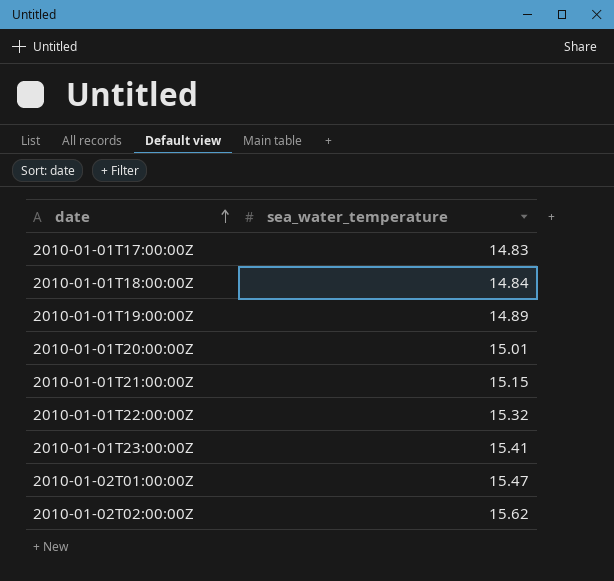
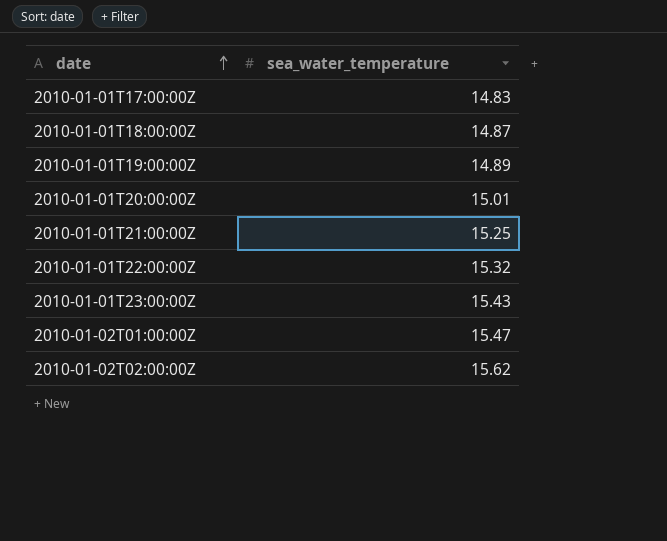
2010-01-01T18:00:00Z | sea_water_temperature: 14.84 -> 14.87
2010-01-01T21:00:00Z | sea_water_temperature: 15.15 -> 15.25
2010-01-01T23:00:00Z | sea_water_temperature: 15.41 -> 15.43

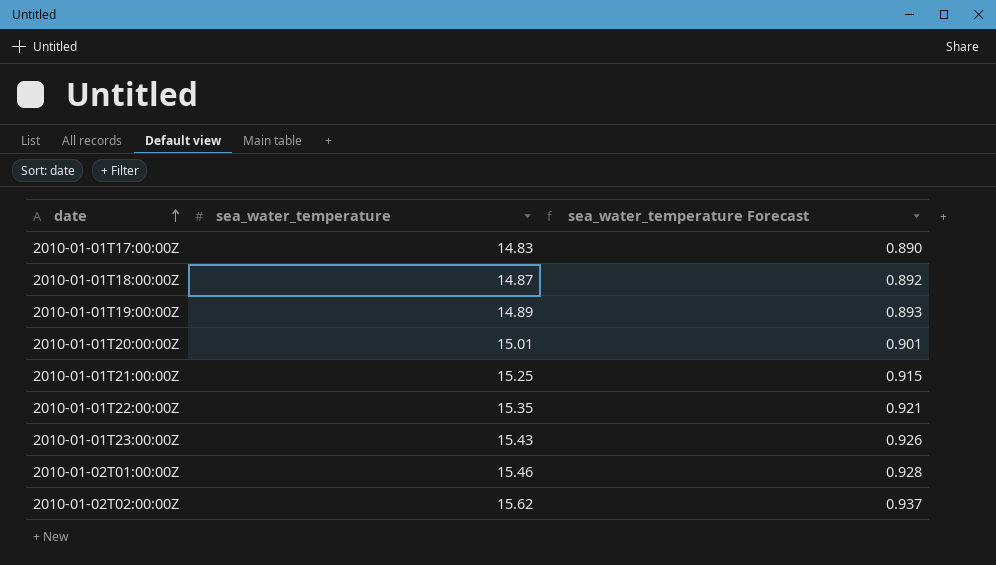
column sea_water_temperature Forecast | formula: none -> [sea_water_temperature] * 0.06
2010-01-01T22:00:00Z | sea_water_temperature: 15.32 -> 15.35
2010-01-02T01:00:00Z | sea_water_temperature: 15.47 -> 15.46

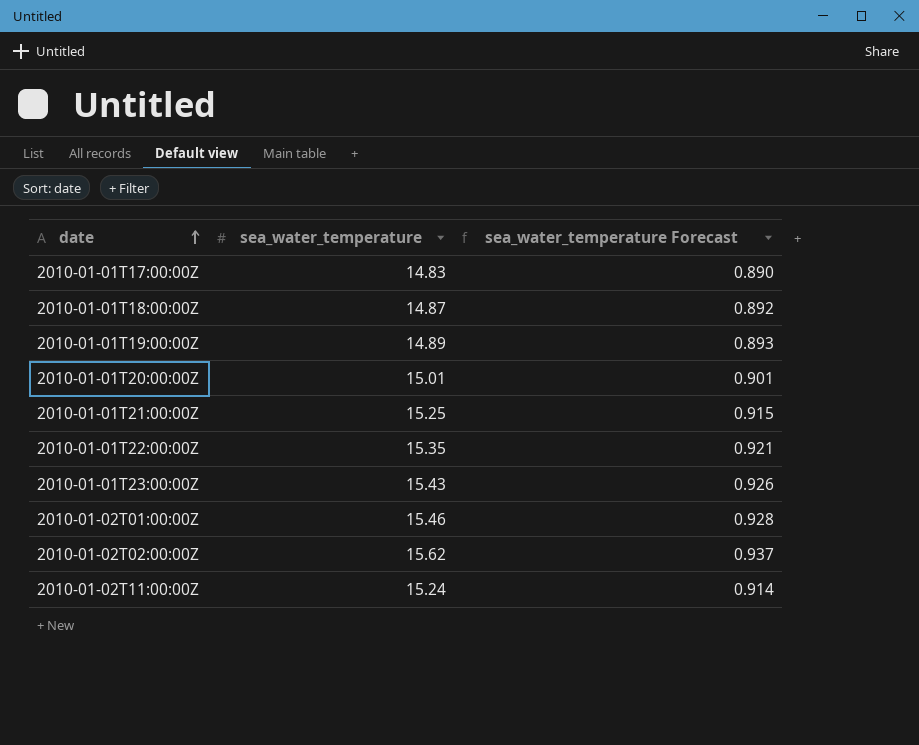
row 2010-01-02T11:00:00Z: none -> 15.24 | 0.914

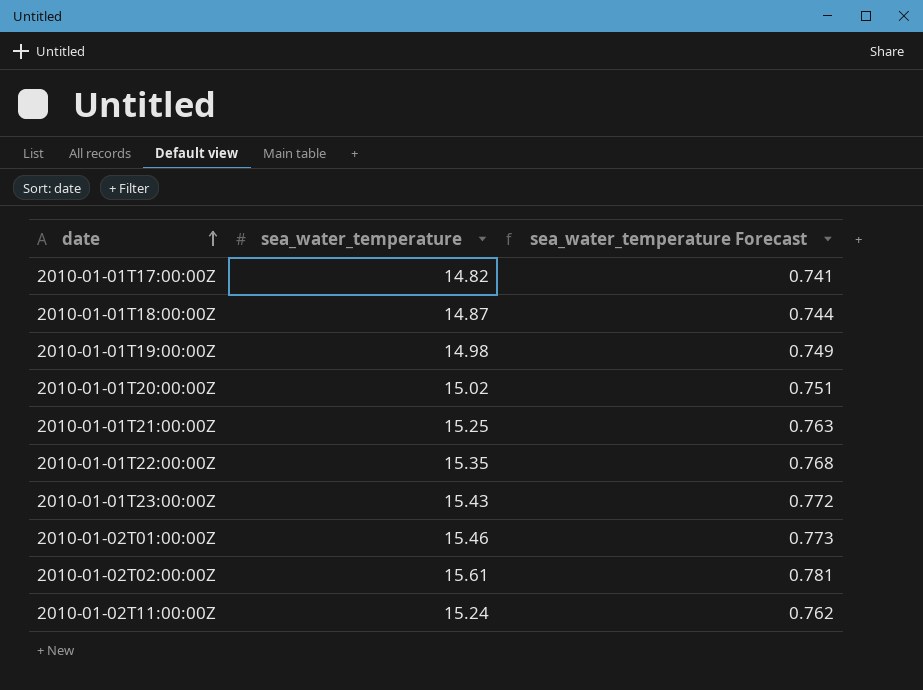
column sea_water_temperature Forecast | formula: [sea_water_temperature] * 0.06 -> [sea_water_temperature] * 0.05
2010-01-01T17:00:00Z | sea_water_temperature: 14.83 -> 14.82
2010-01-01T19:00:00Z | sea_water_temperature: 14.89 -> 14.98
2010-01-01T20:00:00Z | sea_water_temperature: 15.01 -> 15.02
2010-01-02T02:00:00Z | sea_water_temperature: 15.62 -> 15.61

